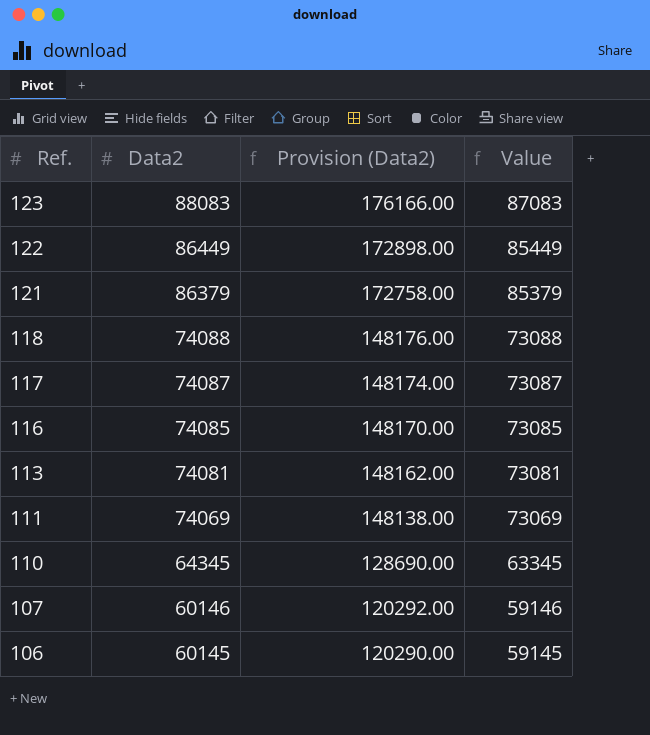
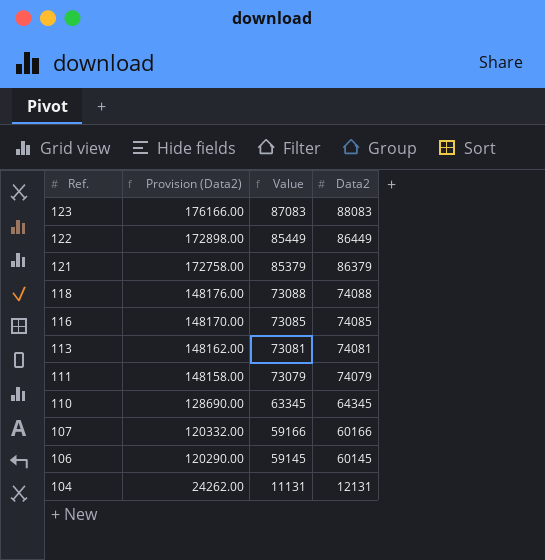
column Data2 | position: 2 -> 4
row 117: 74087 | 148174.00 | 73087 -> none
111 | Provision (Data2): 148138.00 -> 148158.00
111 | Value: 73069 -> 73079
111 | Data2: 74069 -> 74079
107 | Provision (Data2): 120292.00 -> 120332.00
107 | Value: 59146 -> 59166
107 | Data2: 60146 -> 60166
row 104: none -> 24262.00 | 11131 | 12131

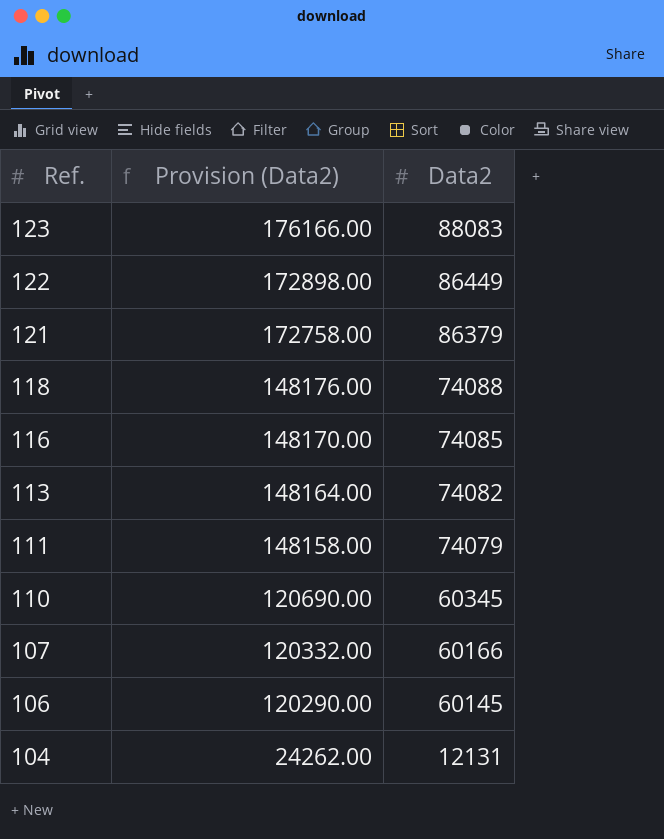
column Value | formula: [Data2] - 1000 -> none
113 | Provision (Data2): 148162.00 -> 148164.00
113 | Data2: 74081 -> 74082
110 | Provision (Data2): 128690.00 -> 120690.00
110 | Data2: 64345 -> 60345

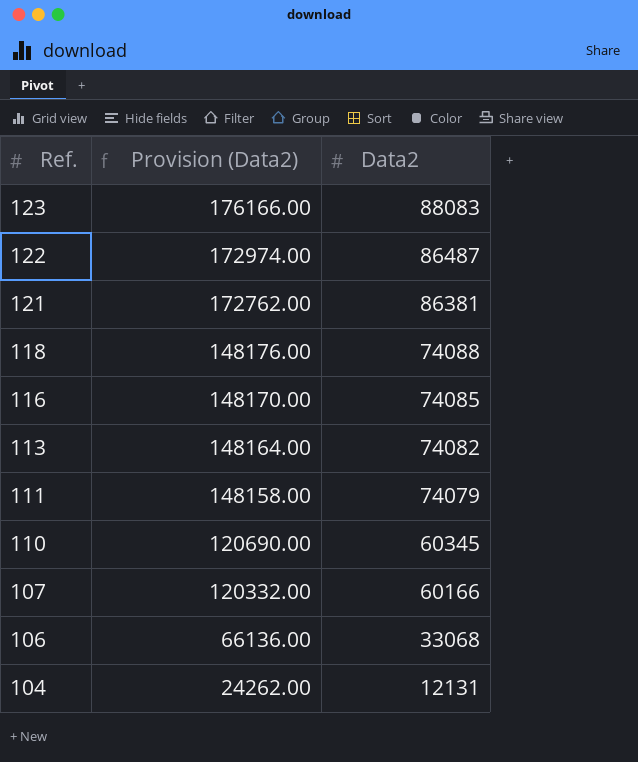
122 | Provision (Data2): 172898.00 -> 172974.00
122 | Data2: 86449 -> 86487
121 | Provision (Data2): 172758.00 -> 172762.00
121 | Data2: 86379 -> 86381
106 | Provision (Data2): 120290.00 -> 66136.00
106 | Data2: 60145 -> 33068

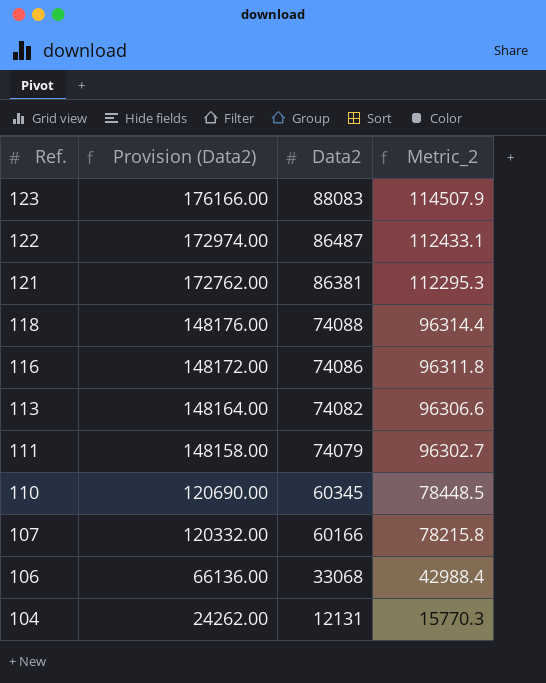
column Metric_2 | formula: none -> [Data2] * 1.3
116 | Provision (Data2): 148170.00 -> 148172.00
116 | Data2: 74085 -> 74086

